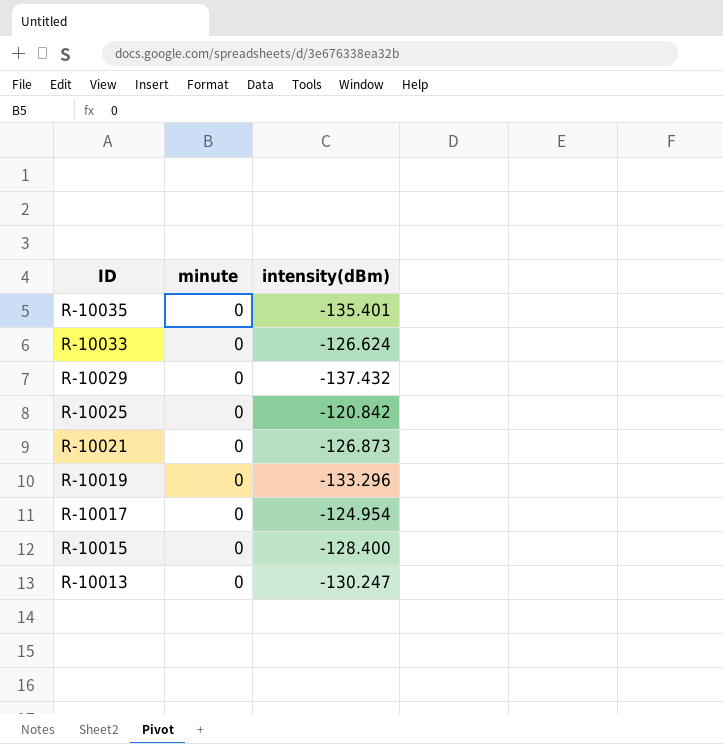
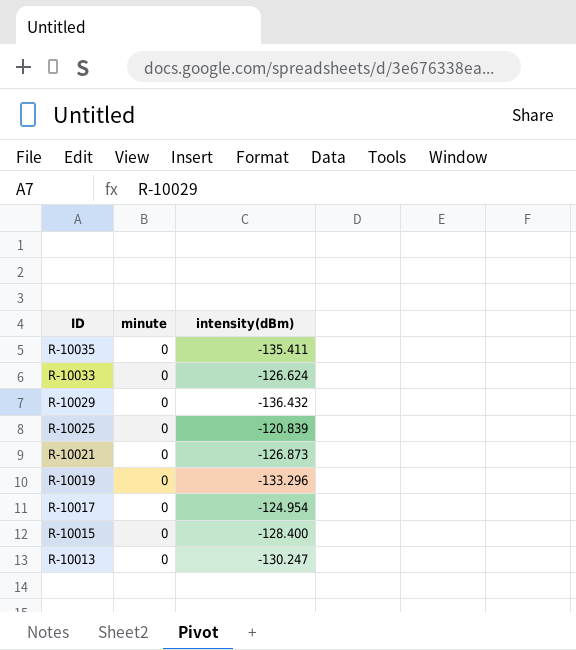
R-10035 | intensity(dBm): -135.401 -> -135.411
R-10029 | intensity(dBm): -137.432 -> -136.432
R-10025 | intensity(dBm): -120.842 -> -120.839

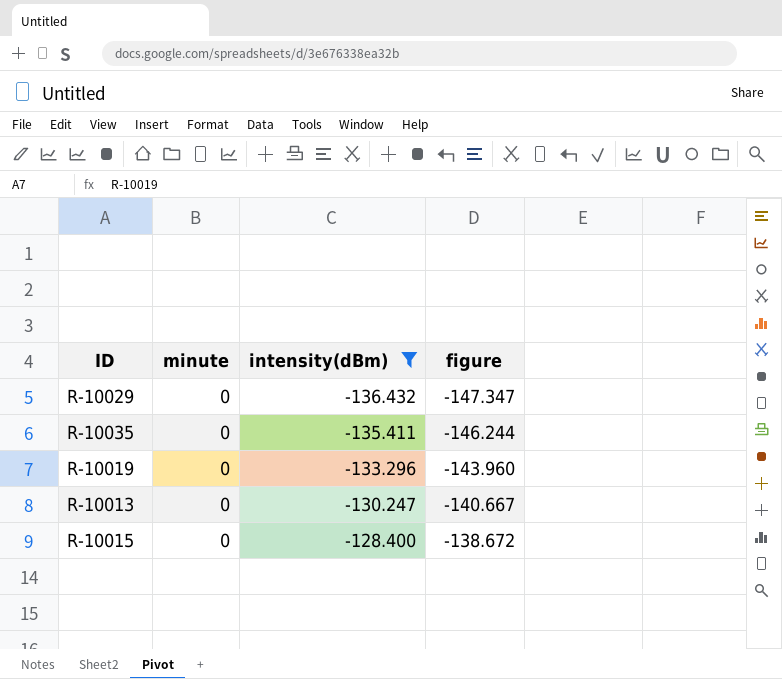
filter: none -> intensity(dBm) <= -128.400
row order: ID descending -> intensity(dBm) ascending
column figure | formula: none -> [intensity(dBm)] * 1.08

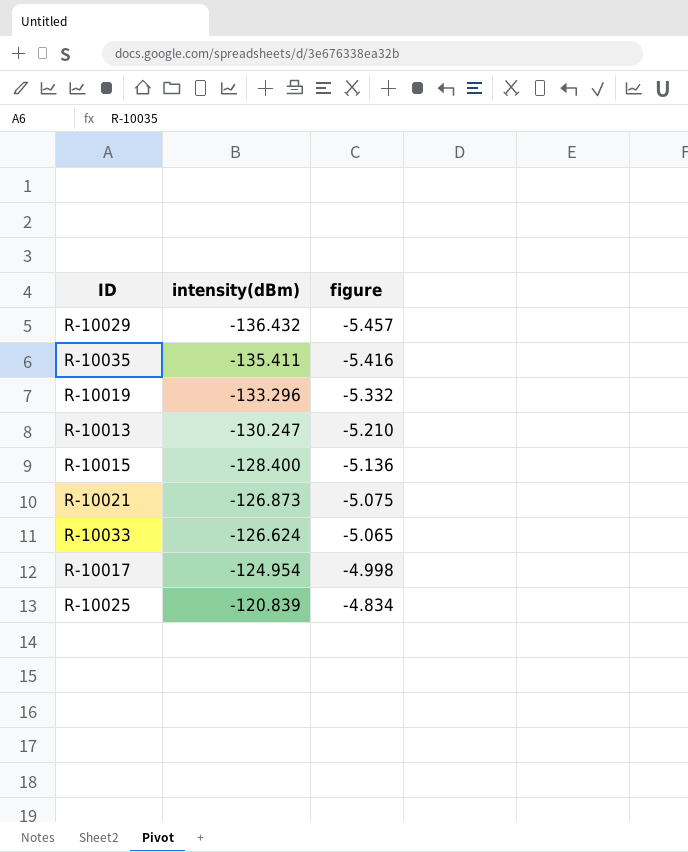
filter: intensity(dBm) <= -128.400 -> none
column minute | position: 2 -> none
column figure | formula: [intensity(dBm)] * 1.08 -> [intensity(dBm)] * 0.04

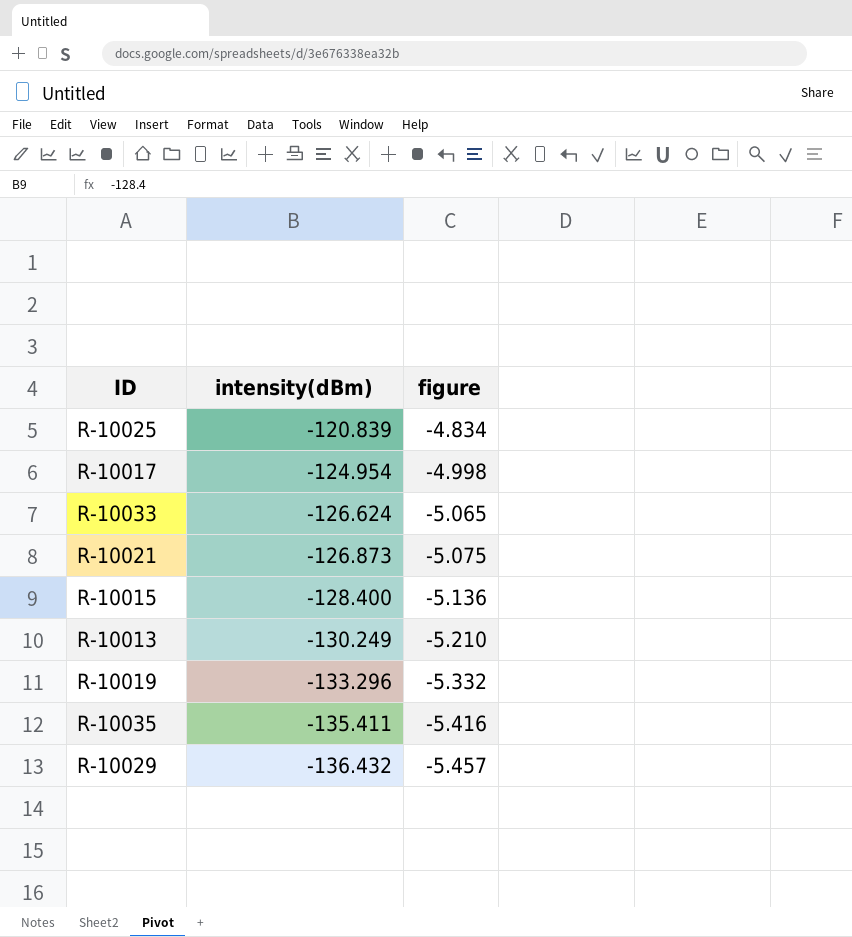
row order: intensity(dBm) ascending -> intensity(dBm) descending
R-10013 | intensity(dBm): -130.247 -> -130.249

